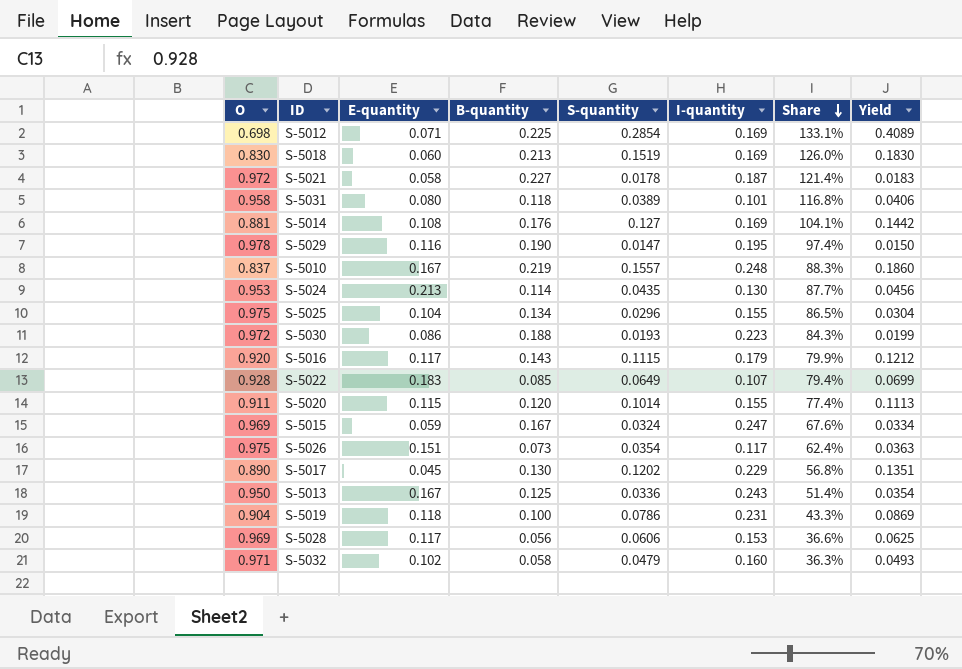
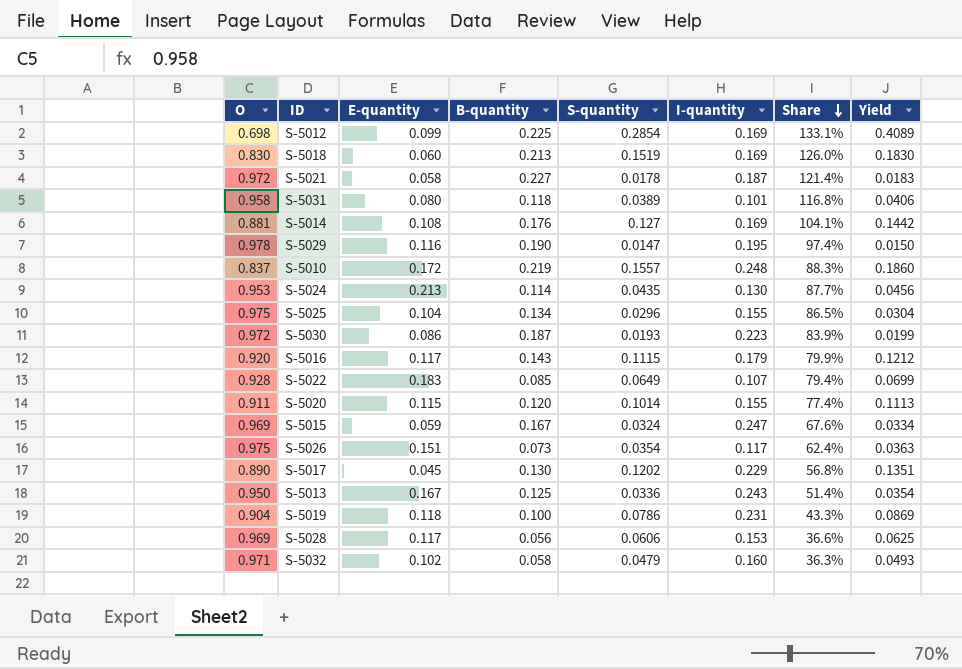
S-5012 | E-quantity: 0.071 -> 0.099
S-5010 | E-quantity: 0.167 -> 0.172
S-5030 | B-quantity: 0.188 -> 0.187
S-5030 | Share: 84.3% -> 83.9%

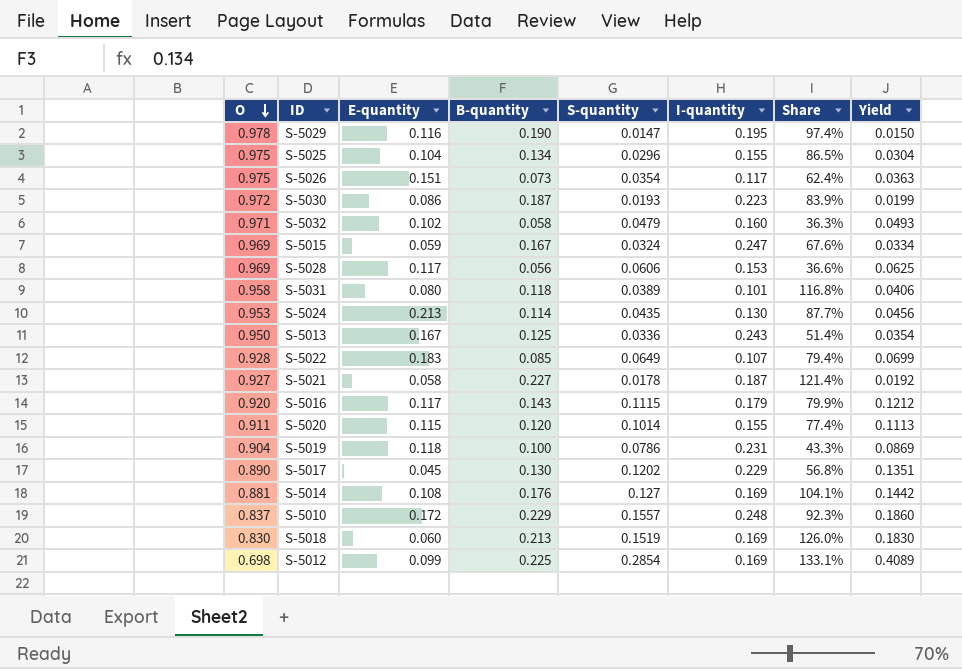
row order: Share descending -> O descending
S-5021 | O: 0.972 -> 0.927
S-5021 | Yield: 0.0183 -> 0.0192
S-5010 | B-quantity: 0.219 -> 0.229
S-5010 | Share: 88.3% -> 92.3%

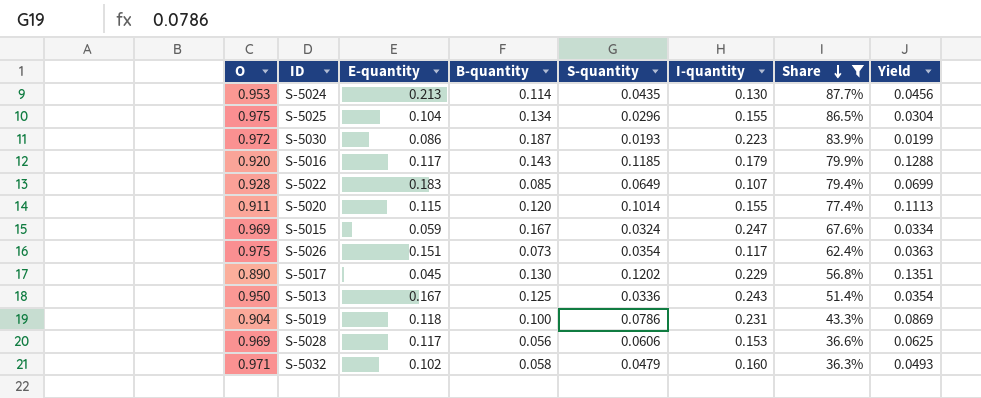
filter: none -> Share <= 87.7%
row order: O descending -> Share descending
S-5016 | S-quantity: 0.1115 -> 0.1185
S-5016 | Yield: 0.1212 -> 0.1288

